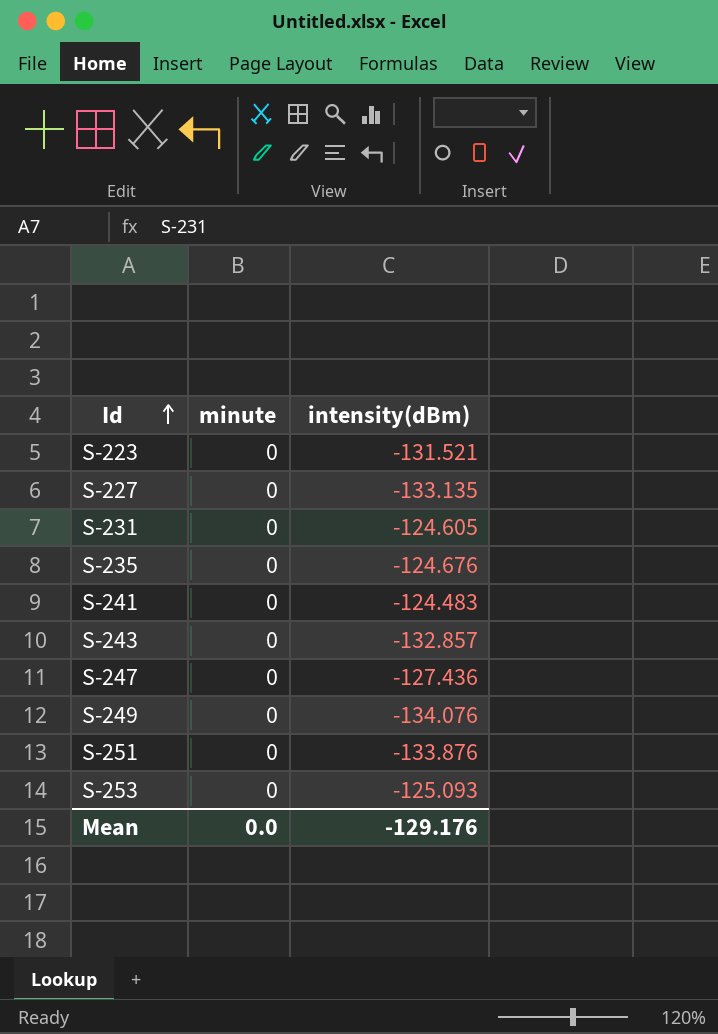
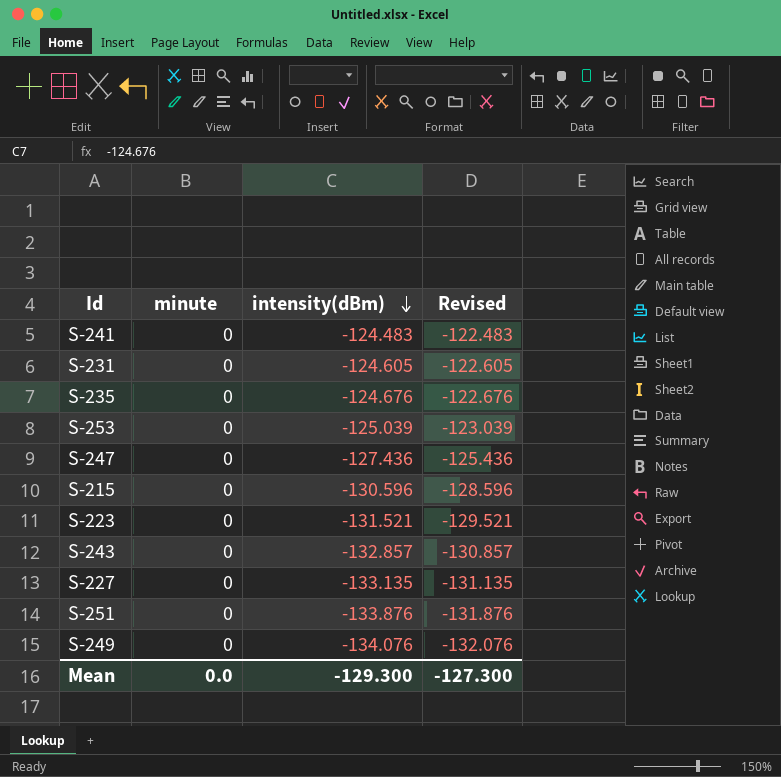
row order: Id ascending -> intensity(dBm) descending
column Revised | formula: none -> [intensity(dBm)] + 2
S-253 | intensity(dBm): -125.093 -> -125.039
row S-215: none -> 0 | -130.596 | -128.596
Mean | intensity(dBm): -129.176 -> -129.300

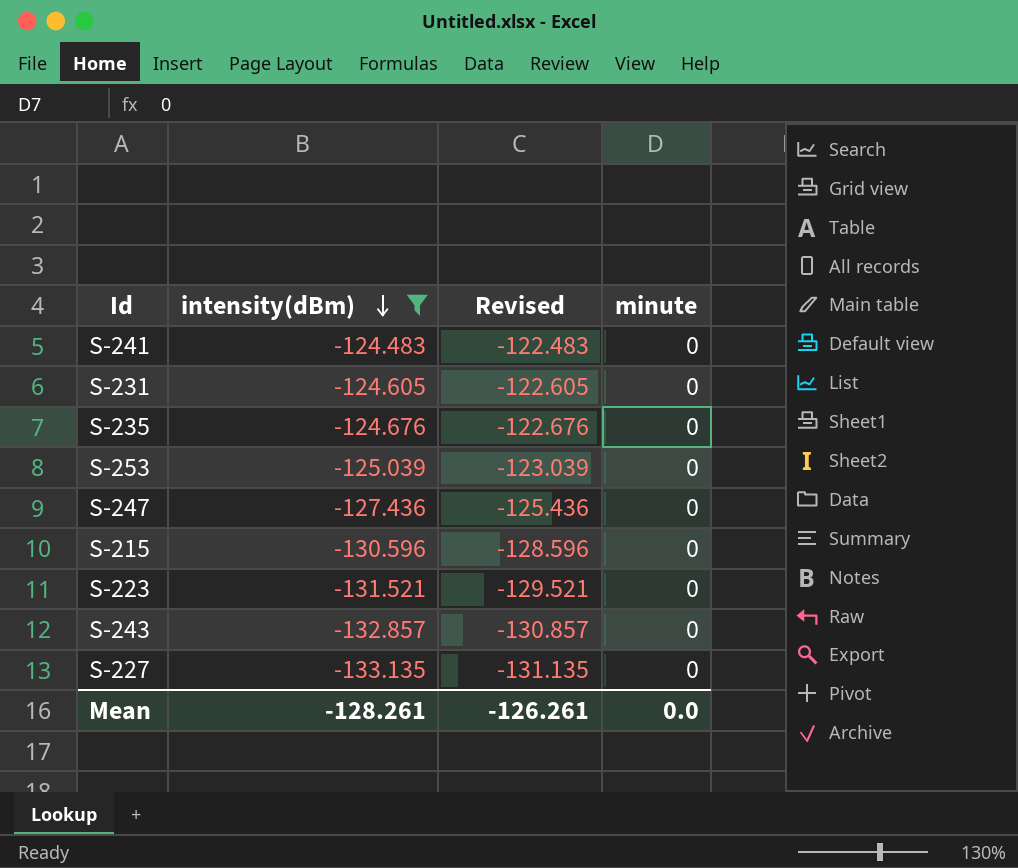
filter: none -> intensity(dBm) >= -133.135
column minute | position: 2 -> 4
Mean | intensity(dBm): -129.300 -> -128.261
Mean | Revised: -127.300 -> -126.261

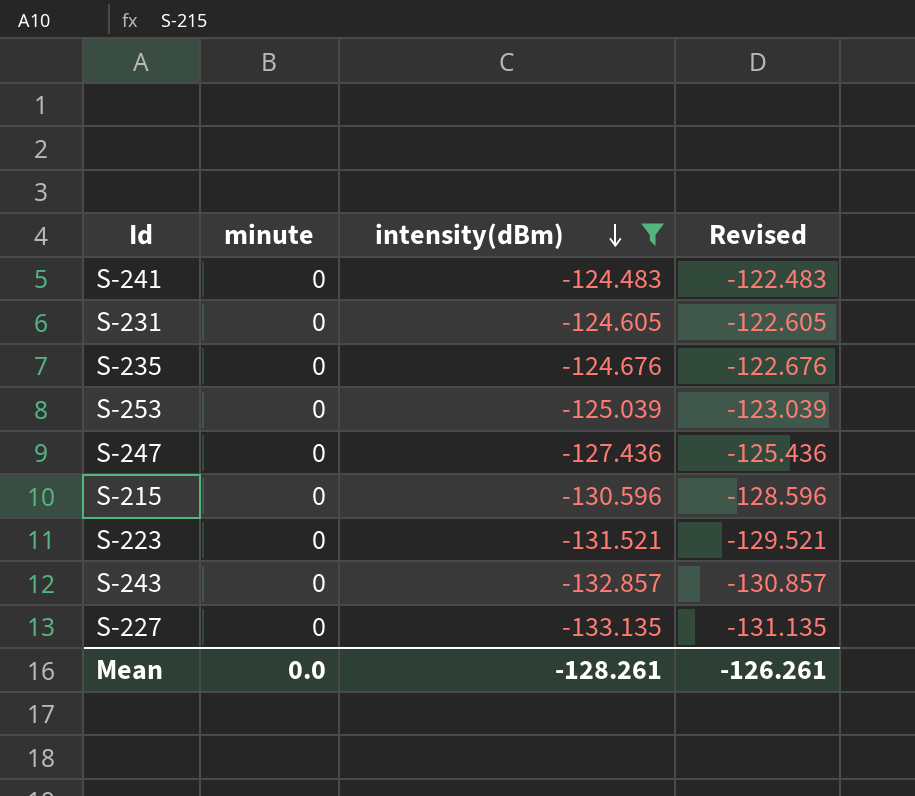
column minute | position: 4 -> 2

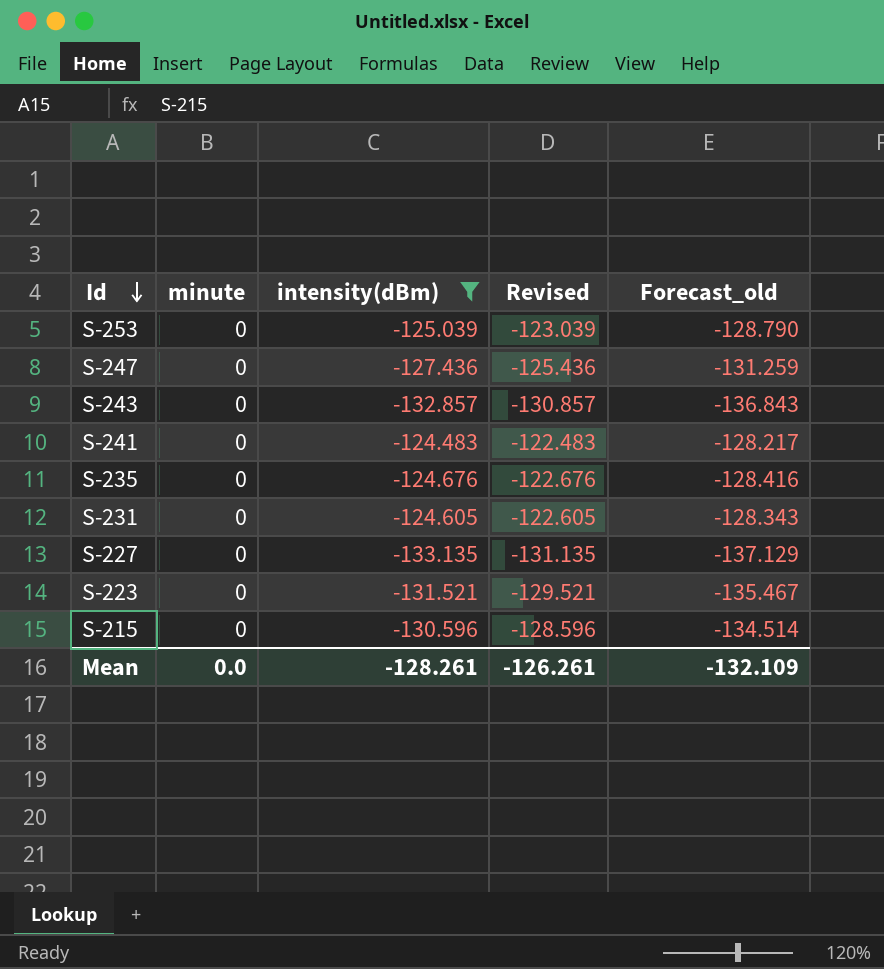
row order: intensity(dBm) descending -> Id descending
column Forecast_old | formula: none -> [intensity(dBm)] * 1.03

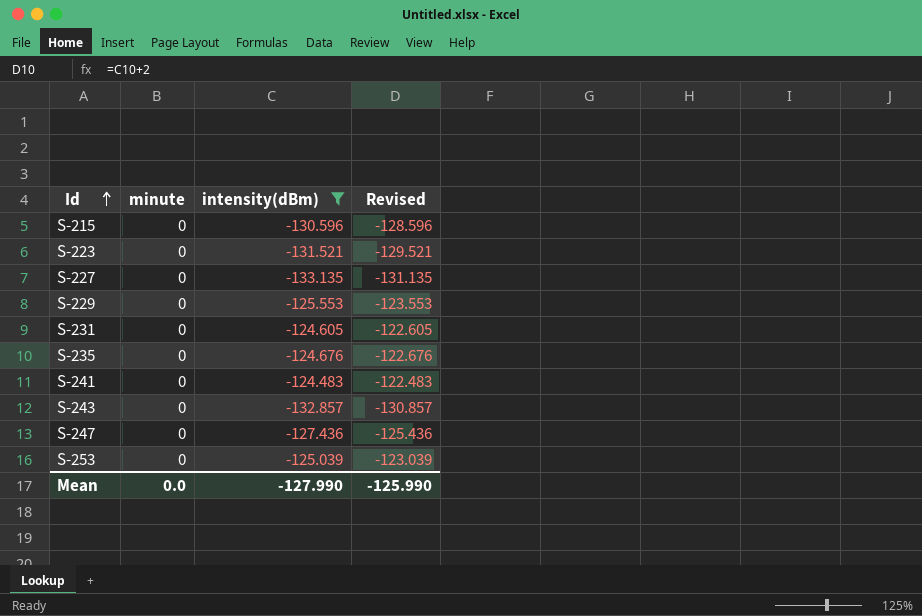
row order: Id descending -> Id ascending
column Forecast_old | formula: [intensity(dBm)] * 1.03 -> none
row S-229: none -> 0 | -125.553 | -123.553
Mean | intensity(dBm): -128.261 -> -127.990
Mean | Revised: -126.261 -> -125.990

